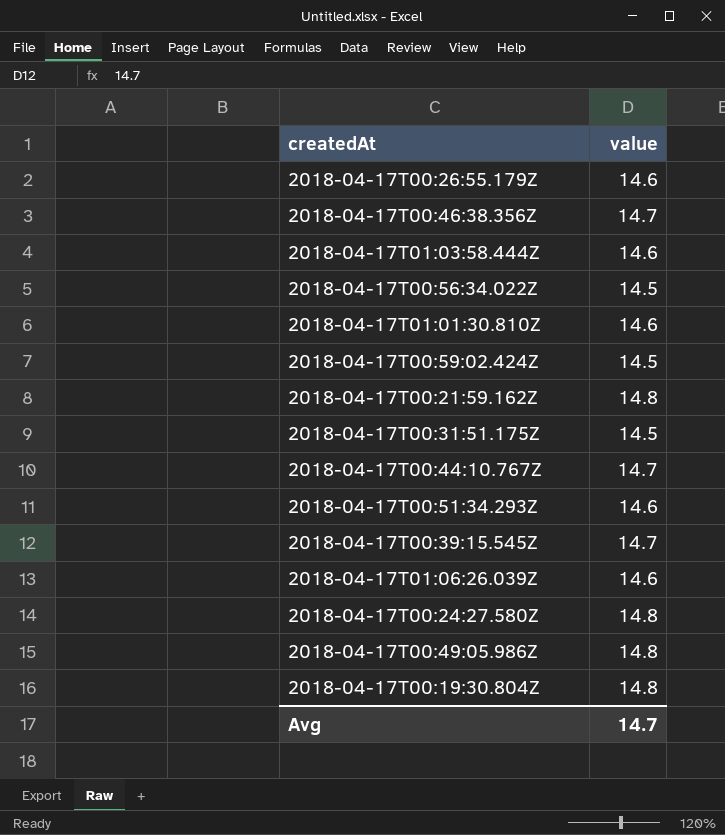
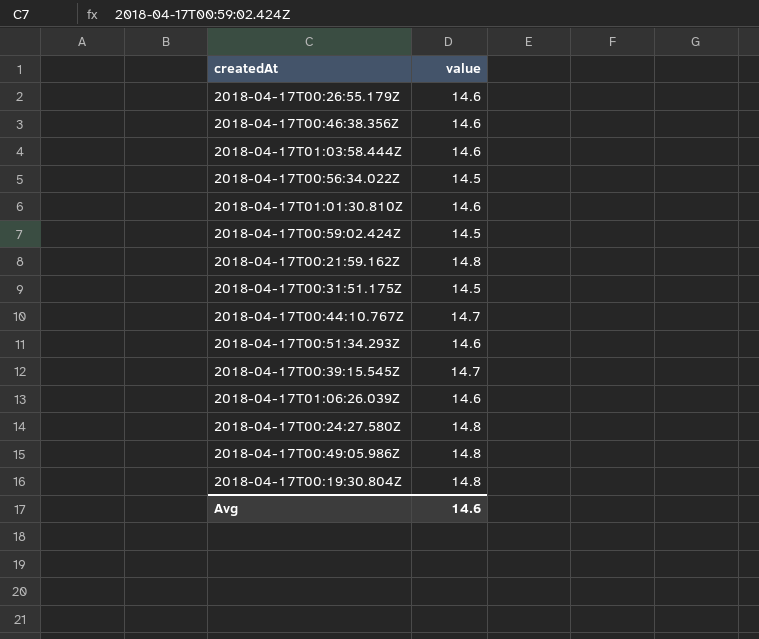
2018-04-17T00:46:38.356Z | value: 14.7 -> 14.6
Avg | value: 14.7 -> 14.6

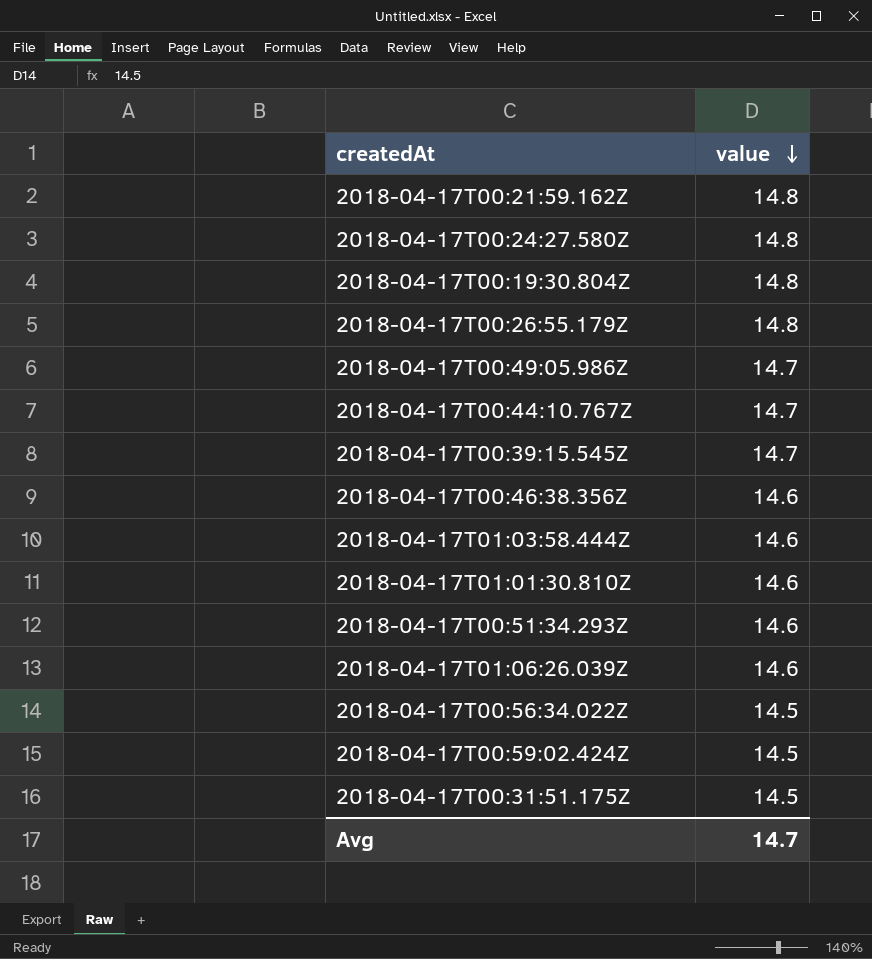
row order: none -> value descending
2018-04-17T00:26:55.179Z | value: 14.6 -> 14.8
2018-04-17T00:49:05.986Z | value: 14.8 -> 14.7
Avg | value: 14.6 -> 14.7

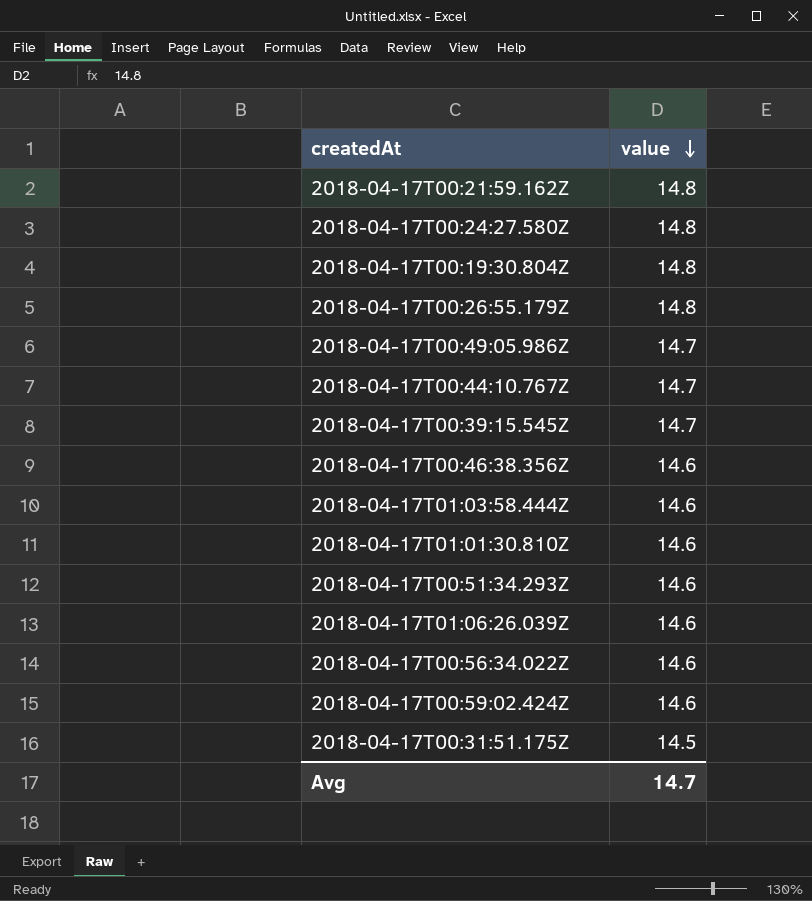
2018-04-17T00:56:34.022Z | value: 14.5 -> 14.6
2018-04-17T00:59:02.424Z | value: 14.5 -> 14.6

